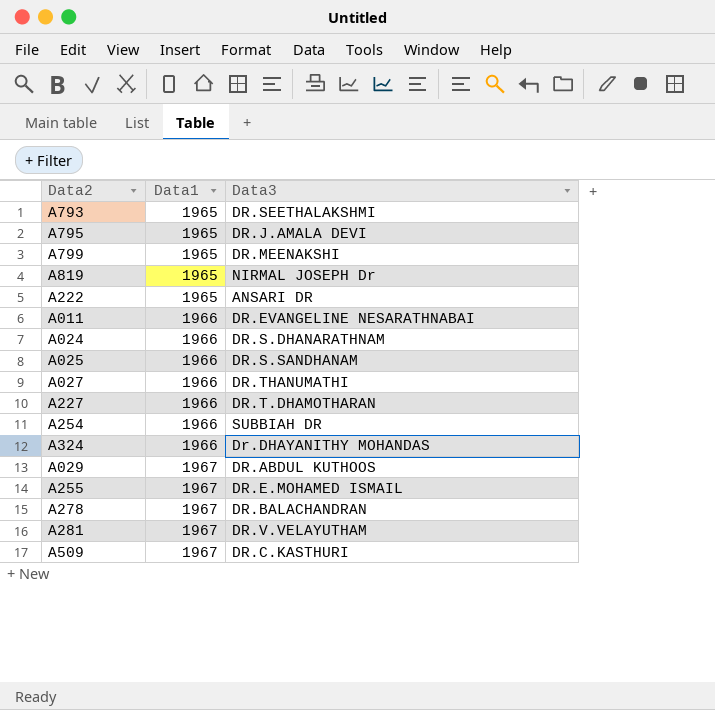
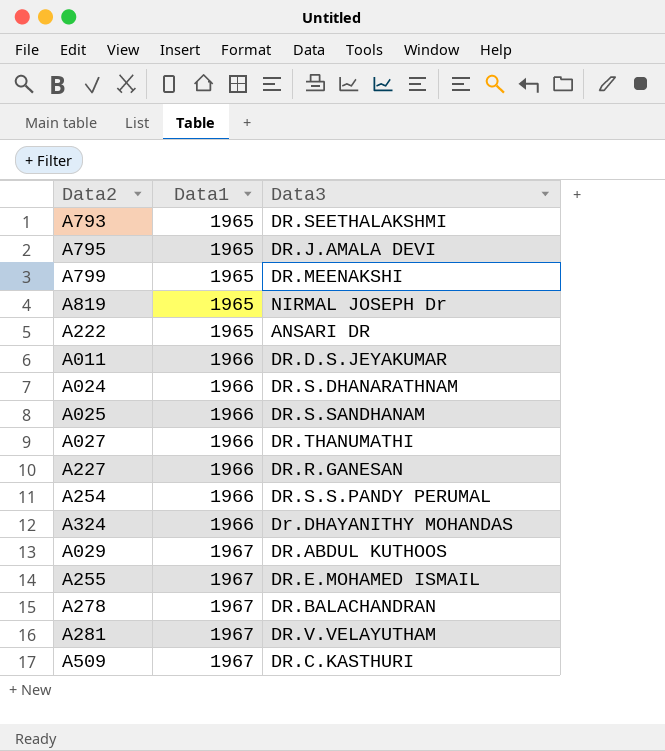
A011 | Data3: DR.EVANGELINE NESARATHNABAI -> DR.D.S.JEYAKUMAR
A227 | Data3: DR.T.DHAMOTHARAN -> DR.R.GANESAN
A254 | Data3: SUBBIAH DR -> DR.S.S.PANDY PERUMAL

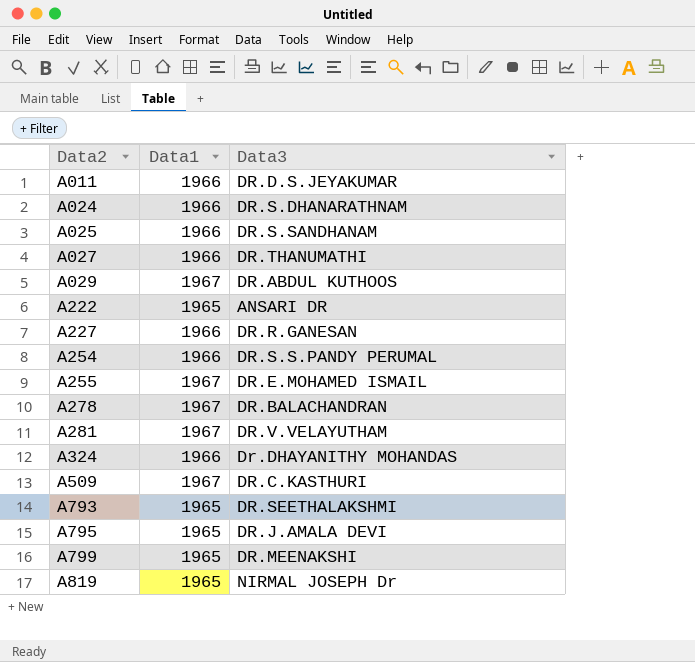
row order: Data1 ascending -> Data2 ascending

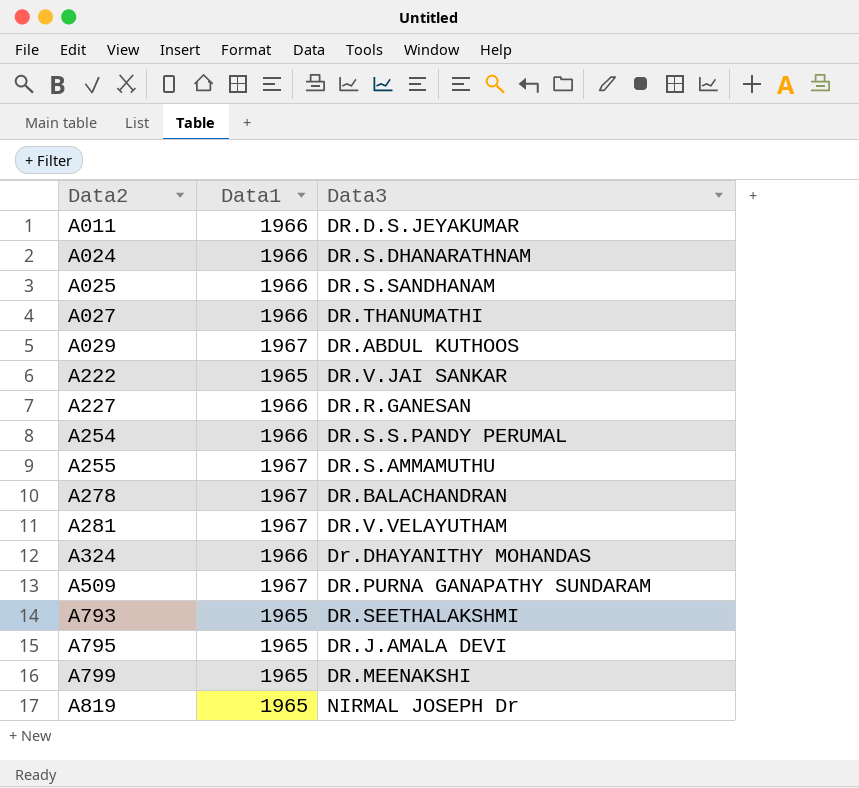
A222 | Data3: ANSARI DR -> DR.V.JAI SANKAR
A255 | Data3: DR.E.MOHAMED ISMAIL -> DR.S.AMMAMUTHU
A509 | Data3: DR.C.KASTHURI -> DR.PURNA GANAPATHY SUNDARAM

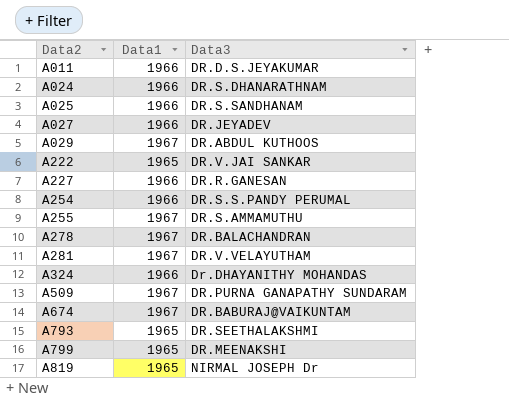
row A795: 1965 | DR.J.AMALA DEVI -> none
A027 | Data3: DR.THANUMATHI -> DR.JEYADEV
row A674: none -> 1967 | DR.BABURAJ@VAIKUNTAM

